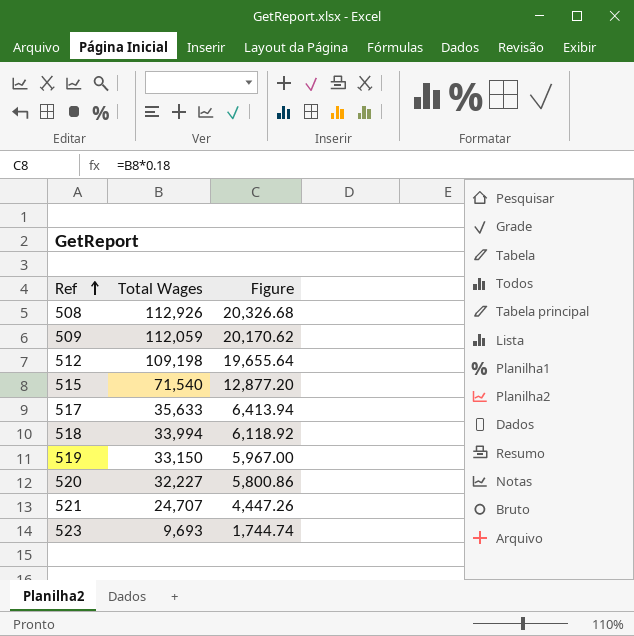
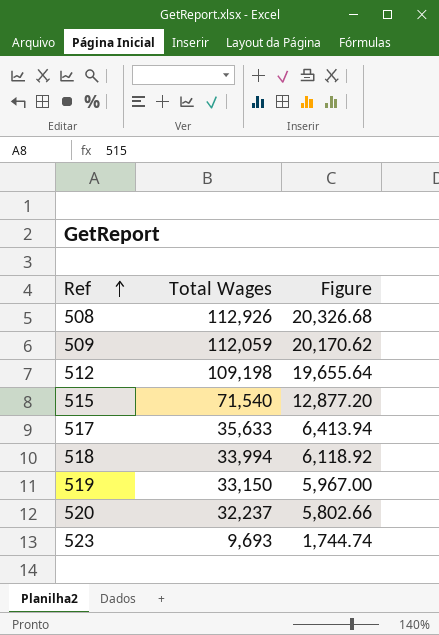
row 521: 24,707 | 4,447.26 -> none
520 | Total Wages: 32,227 -> 32,237
520 | Figure: 5,800.86 -> 5,802.66

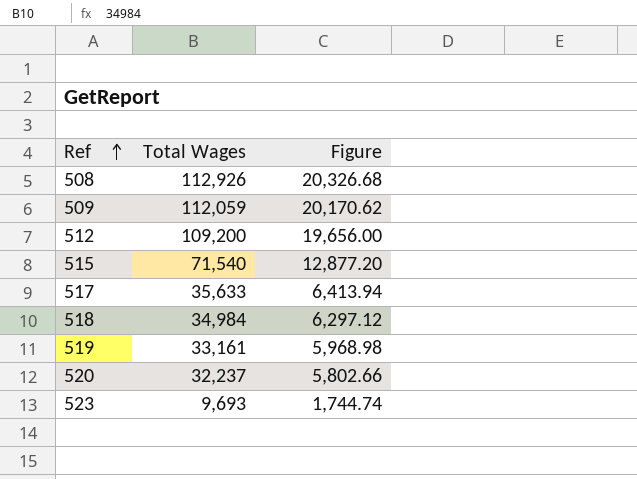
512 | Total Wages: 109,198 -> 109,200
512 | Figure: 19,655.64 -> 19,656.00
518 | Total Wages: 33,994 -> 34,984
518 | Figure: 6,118.92 -> 6,297.12
519 | Total Wages: 33,150 -> 33,161
519 | Figure: 5,967.00 -> 5,968.98

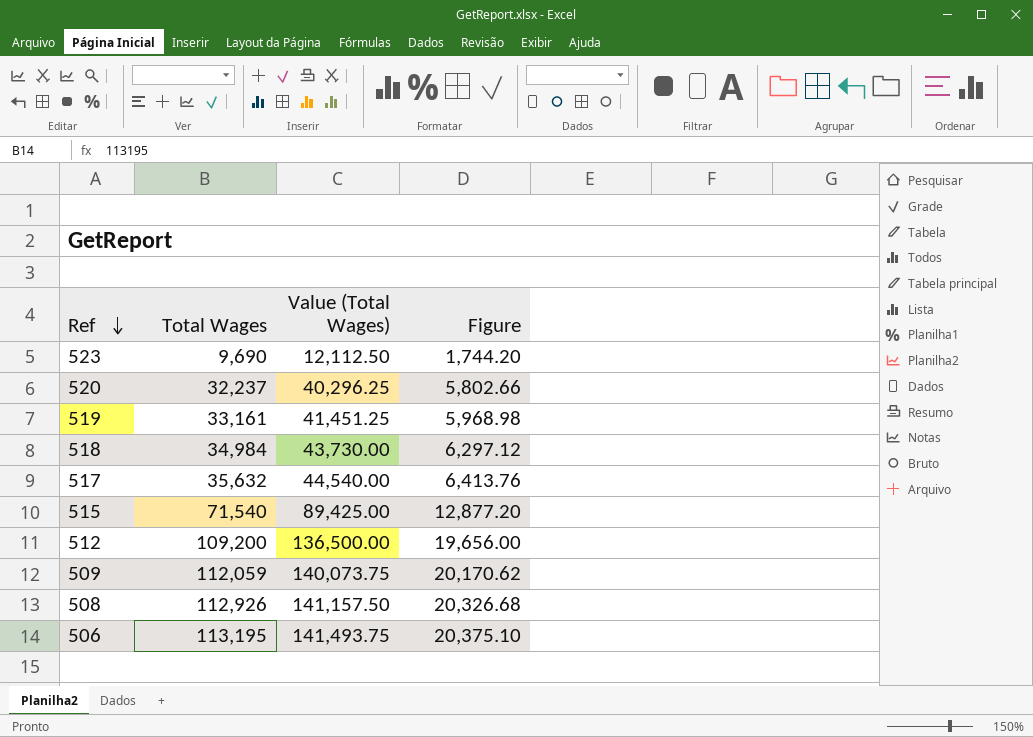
row order: Ref ascending -> Ref descending
column Value (Total Wages) | formula: none -> [Total Wages] * 1.25
523 | Total Wages: 9,693 -> 9,690
523 | Figure: 1,744.74 -> 1,744.20
517 | Total Wages: 35,633 -> 35,632
517 | Figure: 6,413.94 -> 6,413.76
row 506: none -> 113,195 | 141,493.75 | 20,375.10

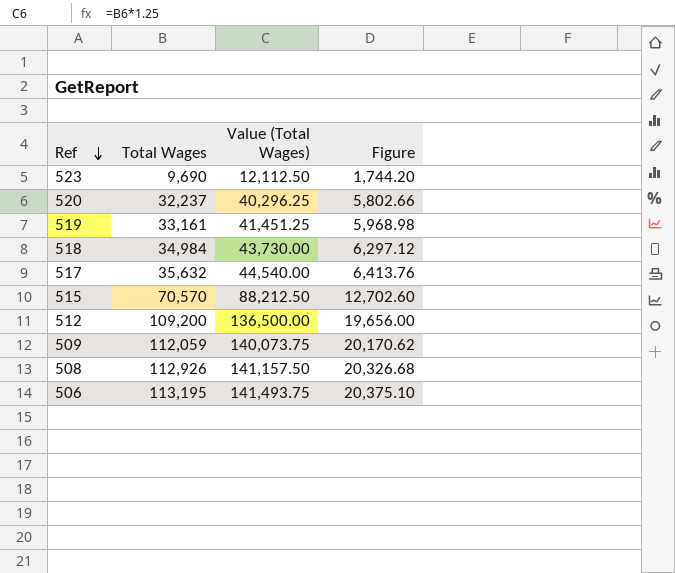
515 | Total Wages: 71,540 -> 70,570
515 | Value (Total Wages): 89,425.00 -> 88,212.50
515 | Figure: 12,877.20 -> 12,702.60

